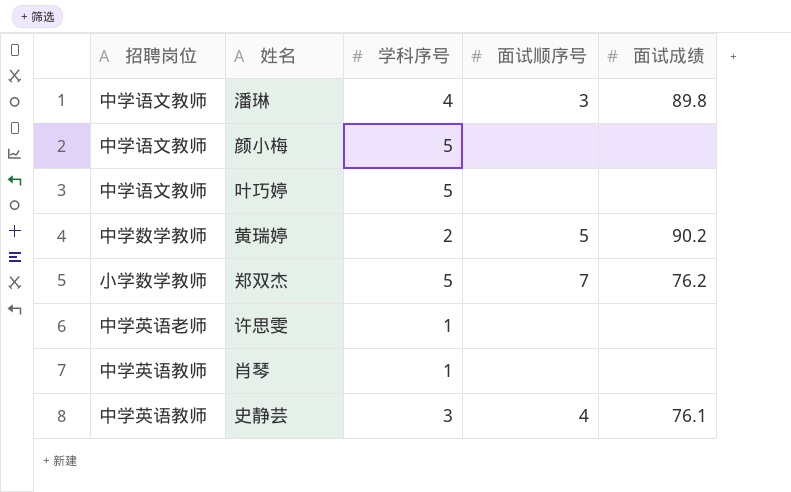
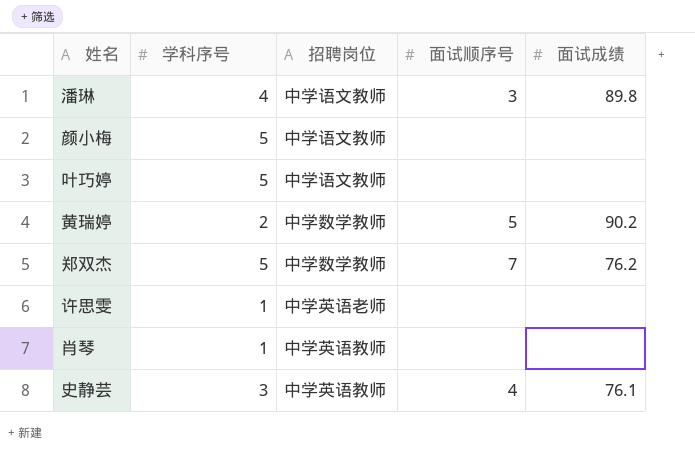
column 招聘岗位 | position: 1 -> 3
郑双杰 | 招聘岗位: 小学数学教师 -> 中学数学教师

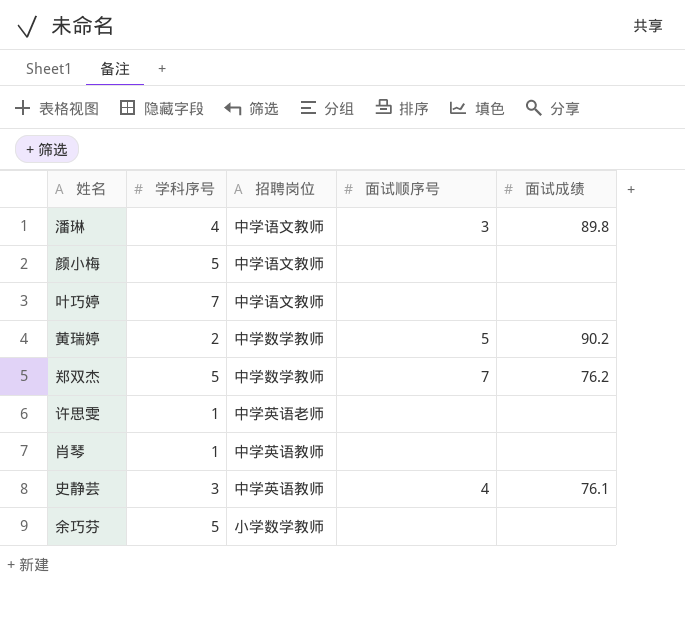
叶巧婷 | 学科序号: 5 -> 7
row 余巧芬: none -> 5 | 小学数学教师 | none | none

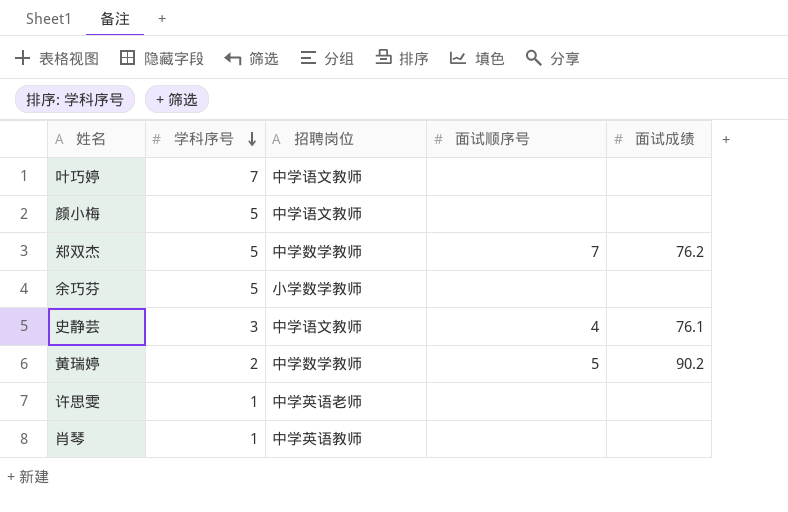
row order: none -> 学科序号 descending
row 潘琳: 4 | 中学语文教师 | 3 | 89.8 -> none
史静芸 | 招聘岗位: 中学英语教师 -> 中学语文教师

